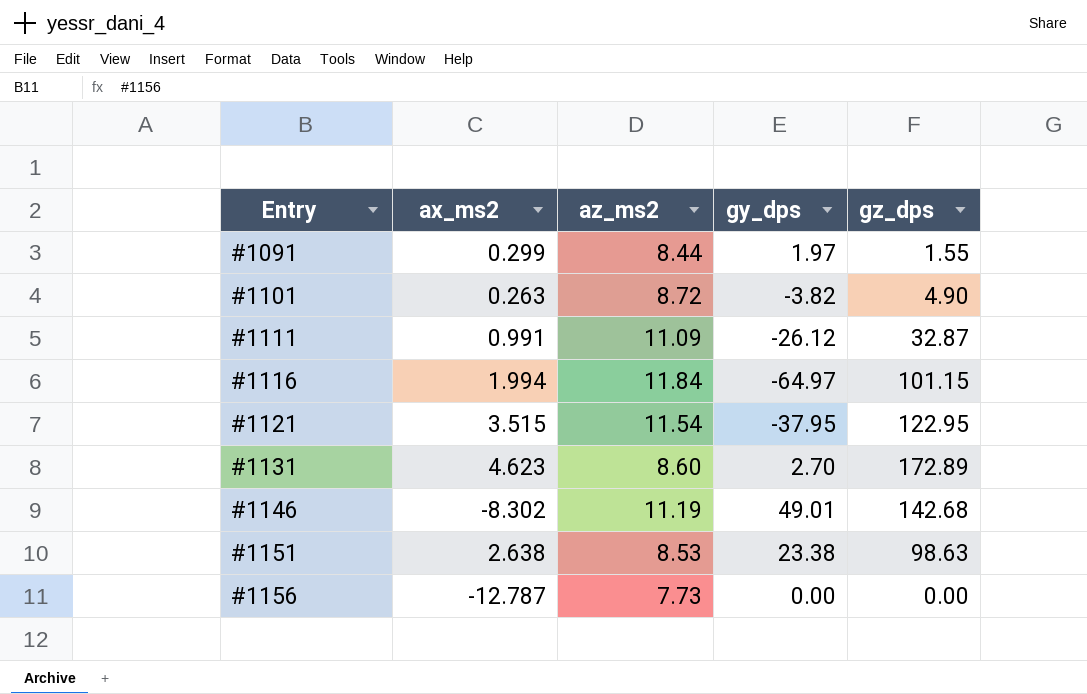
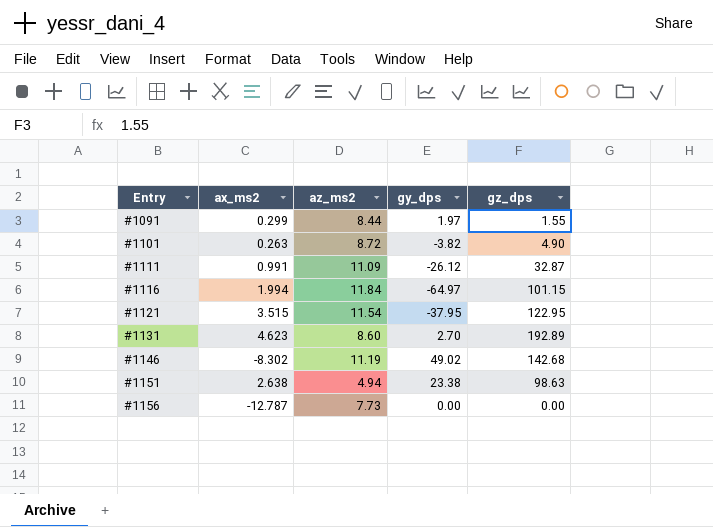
#1131 | gz_dps: 172.89 -> 192.89
#1146 | gy_dps: 49.01 -> 49.02
#1151 | az_ms2: 8.53 -> 4.94

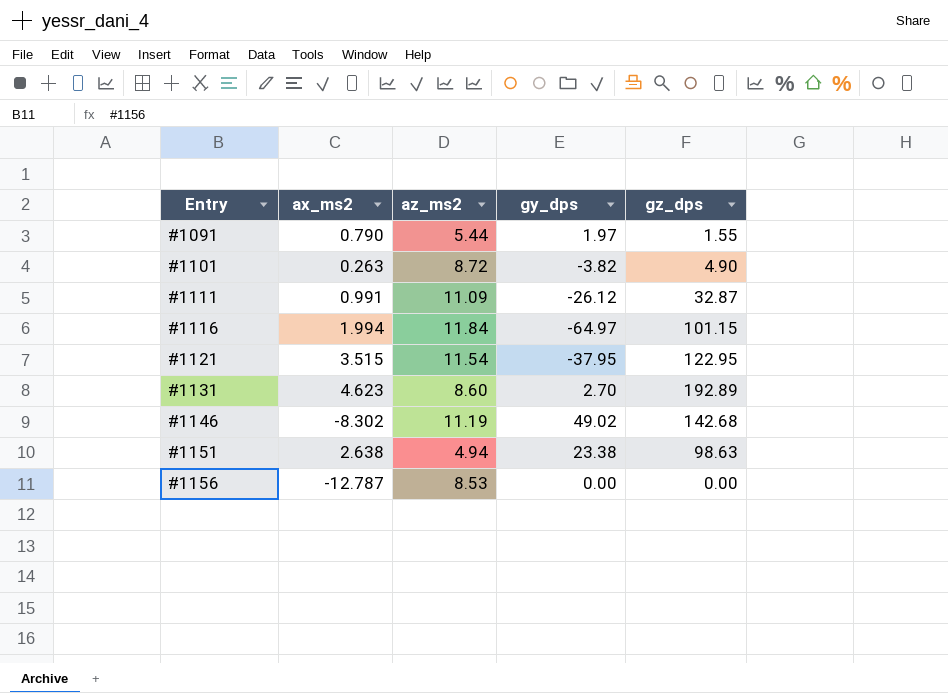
#1091 | ax_ms2: 0.299 -> 0.790
#1091 | az_ms2: 8.44 -> 5.44
#1156 | az_ms2: 7.73 -> 8.53

